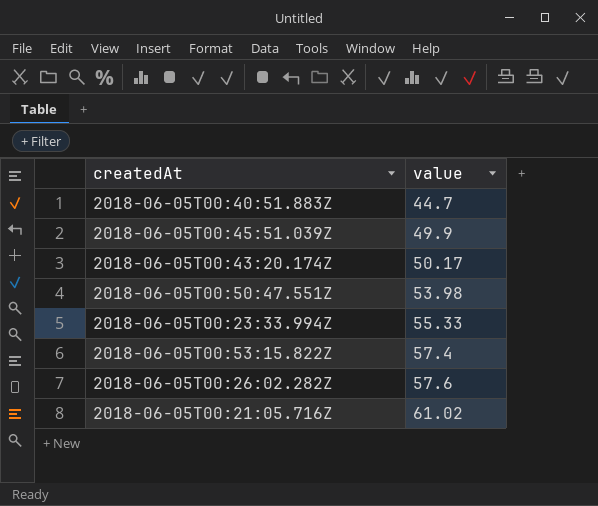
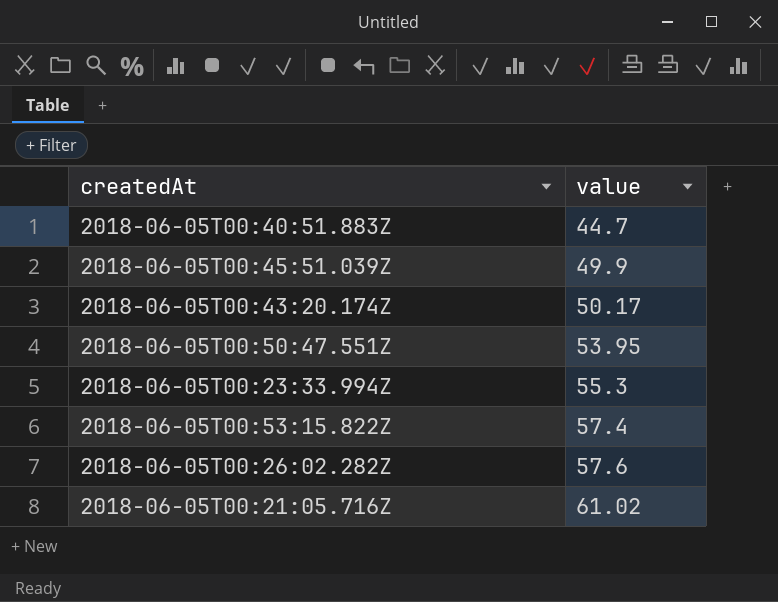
2018-06-05T00:50:47.551Z | value: 53.98 -> 53.95
2018-06-05T00:23:33.994Z | value: 55.33 -> 55.3

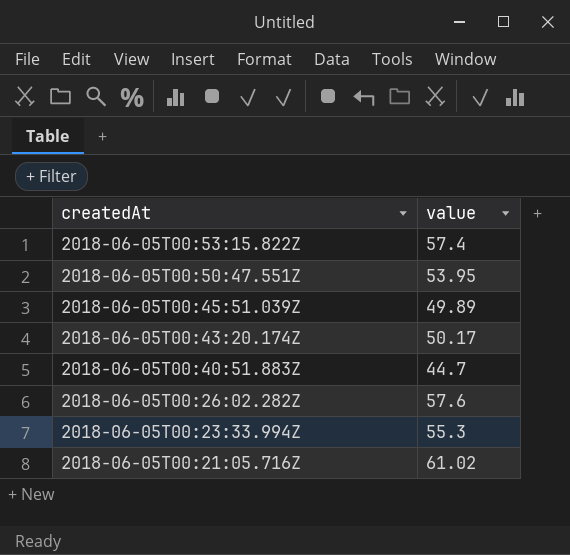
row order: value ascending -> createdAt descending
2018-06-05T00:45:51.039Z | value: 49.9 -> 49.89

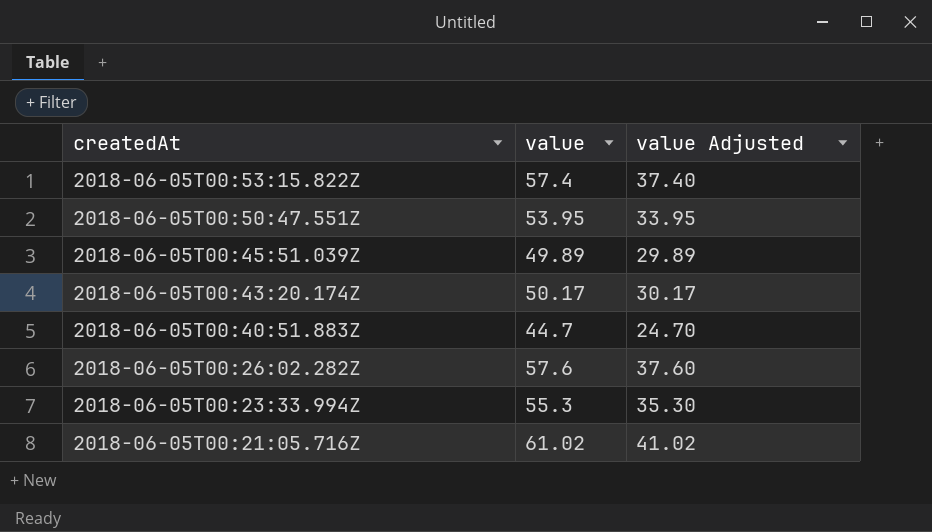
column value Adjusted | formula: none -> [value] - 20

